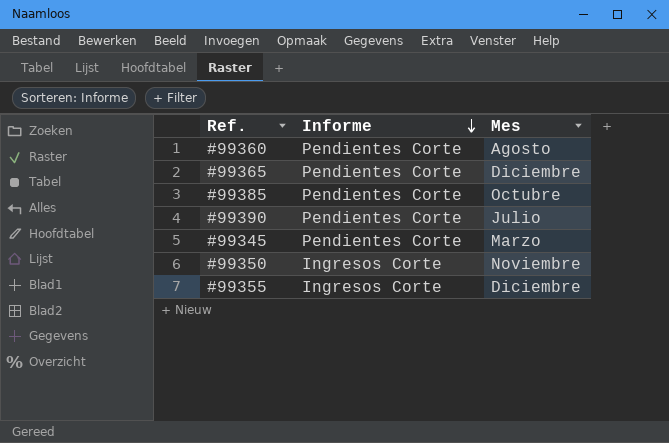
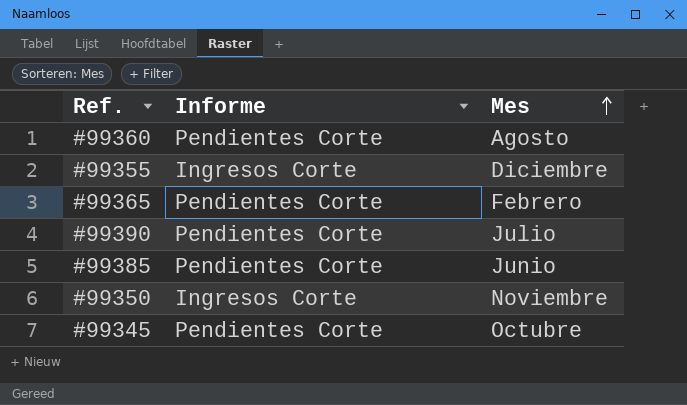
row order: Informe descending -> Mes ascending
#99365 | Mes: Diciembre -> Febrero
#99385 | Mes: Octubre -> Junio
#99345 | Mes: Marzo -> Octubre

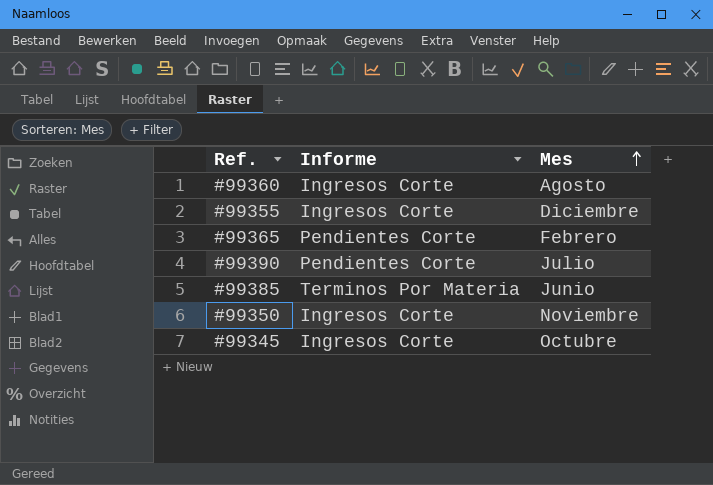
#99360 | Informe: Pendientes Corte -> Ingresos Corte
#99385 | Informe: Pendientes Corte -> Terminos Por Materia
#99345 | Informe: Pendientes Corte -> Ingresos Corte

